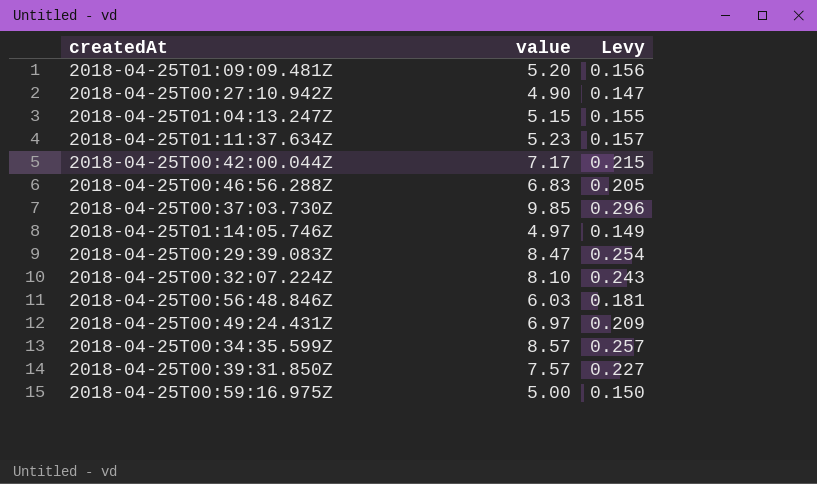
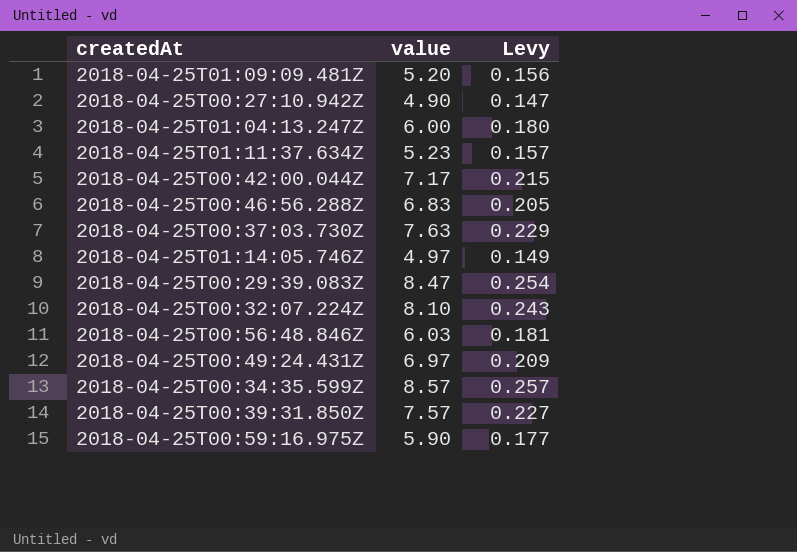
2018-04-25T01:04:13.247Z | value: 5.15 -> 6.00
2018-04-25T01:04:13.247Z | Levy: 0.155 -> 0.180
2018-04-25T00:37:03.730Z | value: 9.85 -> 7.63
2018-04-25T00:37:03.730Z | Levy: 0.296 -> 0.229
2018-04-25T00:59:16.975Z | value: 5.00 -> 5.90
2018-04-25T00:59:16.975Z | Levy: 0.150 -> 0.177

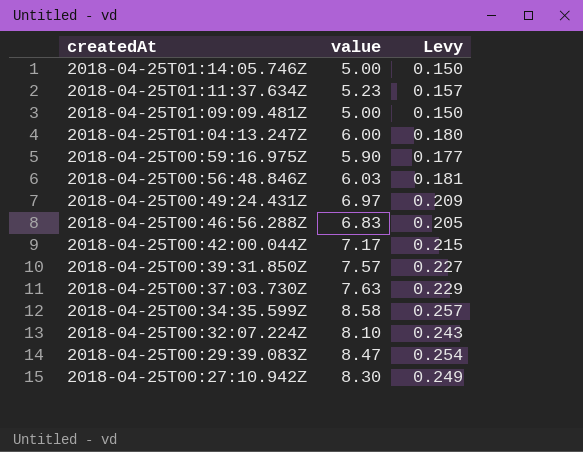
row order: none -> createdAt descending
2018-04-25T01:14:05.746Z | value: 4.97 -> 5.00
2018-04-25T01:14:05.746Z | Levy: 0.149 -> 0.150
2018-04-25T01:09:09.481Z | value: 5.20 -> 5.00
2018-04-25T01:09:09.481Z | Levy: 0.156 -> 0.150
2018-04-25T00:34:35.599Z | value: 8.57 -> 8.58
2018-04-25T00:27:10.942Z | value: 4.90 -> 8.30
2018-04-25T00:27:10.942Z | Levy: 0.147 -> 0.249

